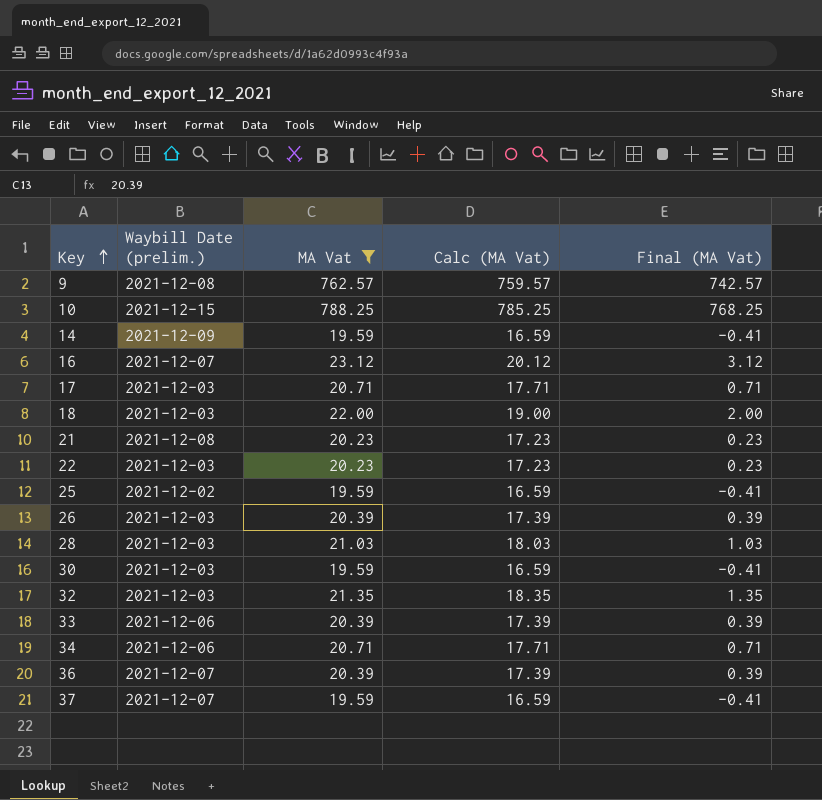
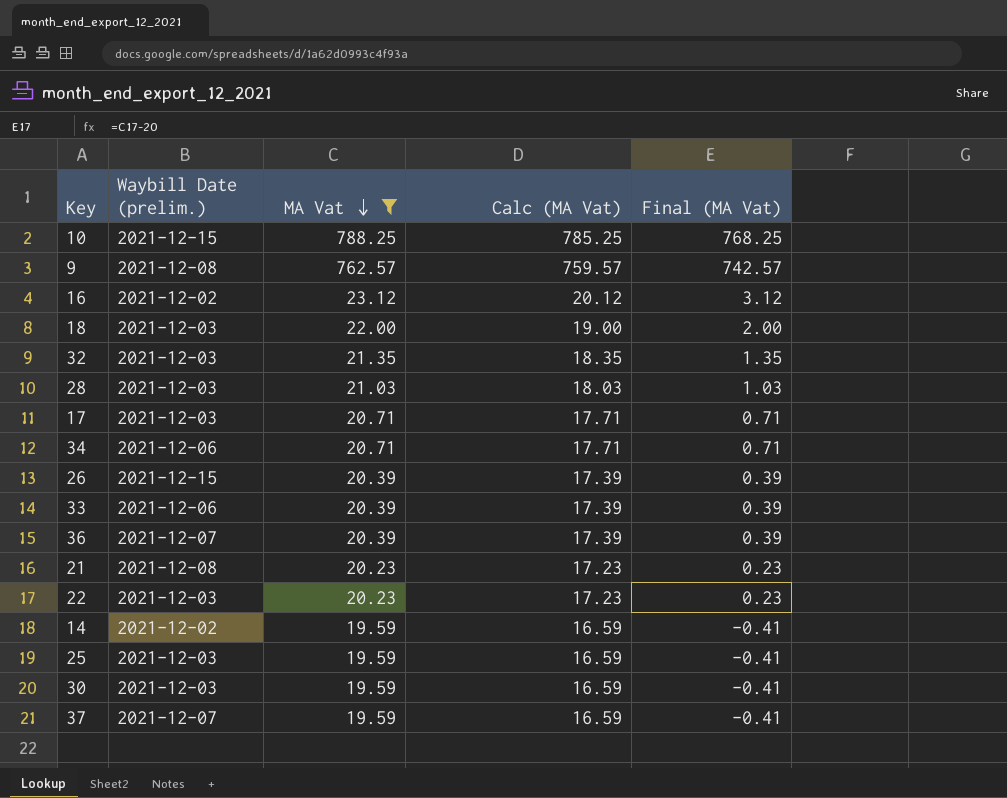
row order: Key ascending -> MA Vat descending
16 | Waybill Date (prelim.): 2021-12-07 -> 2021-12-02
26 | Waybill Date (prelim.): 2021-12-03 -> 2021-12-15
14 | Waybill Date (prelim.): 2021-12-09 -> 2021-12-02
25 | Waybill Date (prelim.): 2021-12-02 -> 2021-12-03

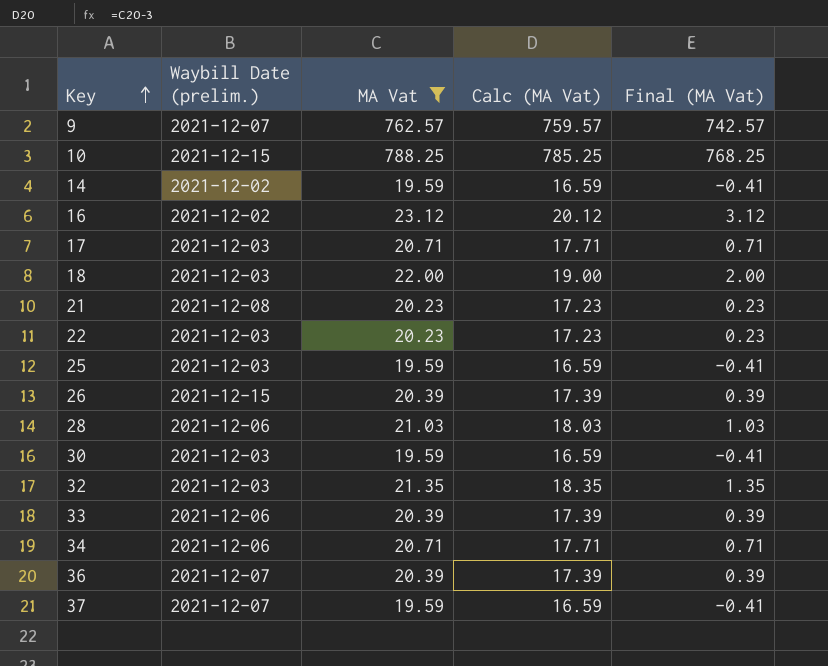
row order: MA Vat descending -> Key ascending
9 | Waybill Date (prelim.): 2021-12-08 -> 2021-12-07
28 | Waybill Date (prelim.): 2021-12-03 -> 2021-12-06

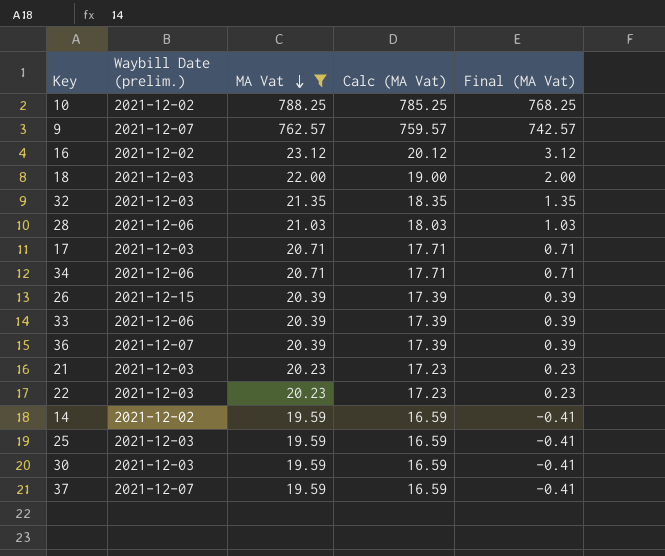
row order: Key ascending -> MA Vat descending
10 | Waybill Date (prelim.): 2021-12-15 -> 2021-12-02
21 | Waybill Date (prelim.): 2021-12-08 -> 2021-12-03

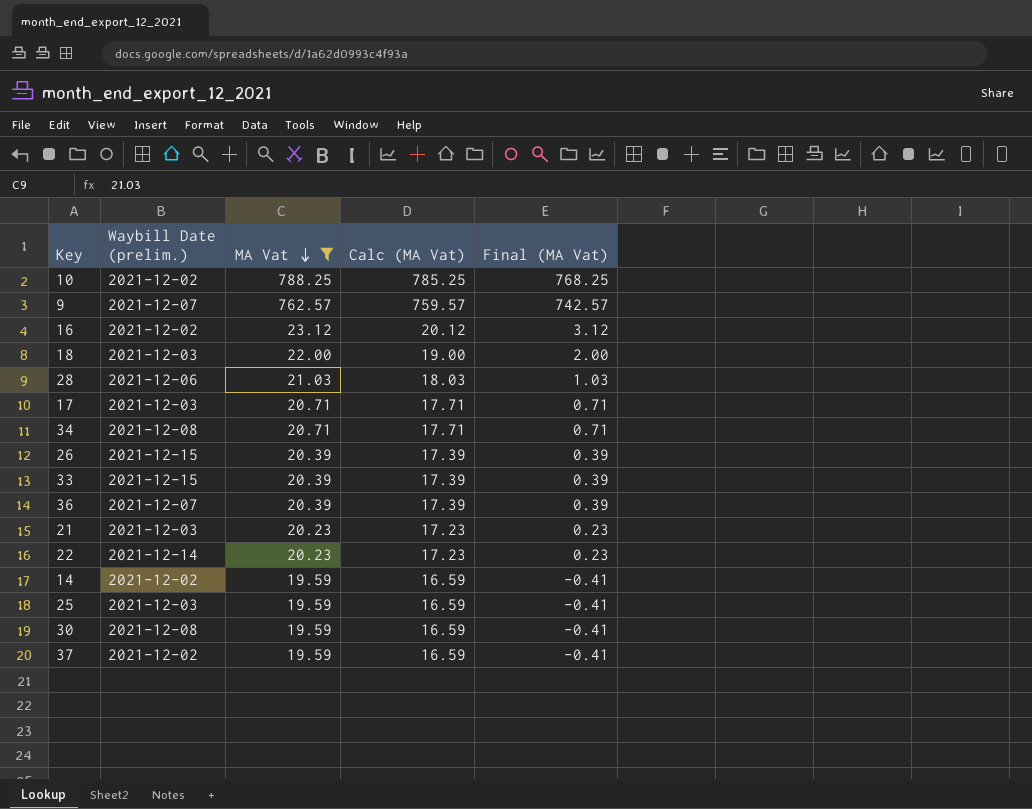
row 32: 2021-12-03 | 21.35 | 18.35 | 1.35 -> none
34 | Waybill Date (prelim.): 2021-12-06 -> 2021-12-08
33 | Waybill Date (prelim.): 2021-12-06 -> 2021-12-15
22 | Waybill Date (prelim.): 2021-12-03 -> 2021-12-14
30 | Waybill Date (prelim.): 2021-12-03 -> 2021-12-08
37 | Waybill Date (prelim.): 2021-12-07 -> 2021-12-02

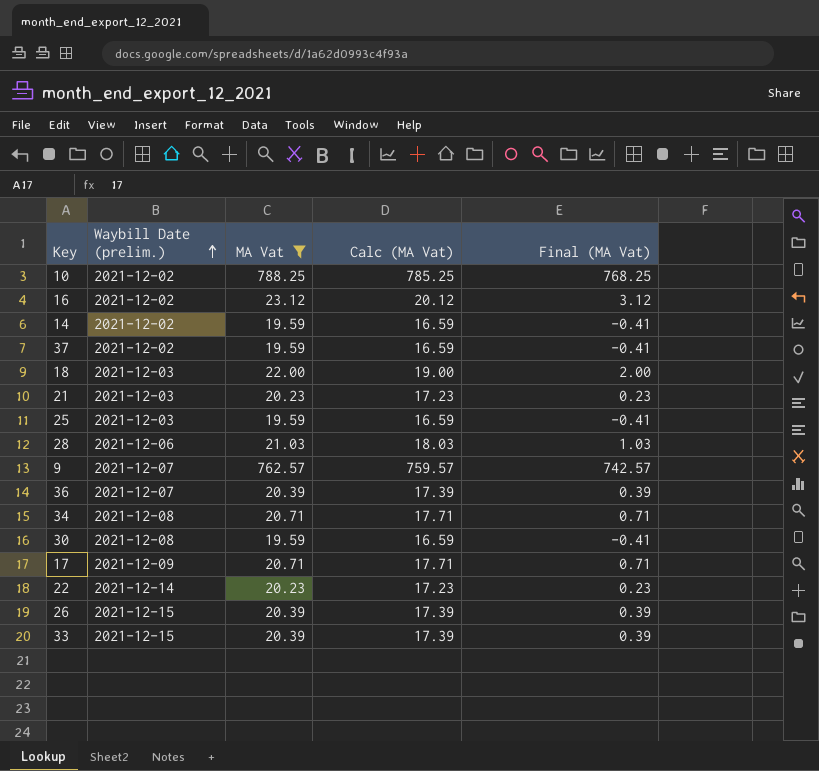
row order: MA Vat descending -> Waybill Date (prelim.) ascending
17 | Waybill Date (prelim.): 2021-12-03 -> 2021-12-09

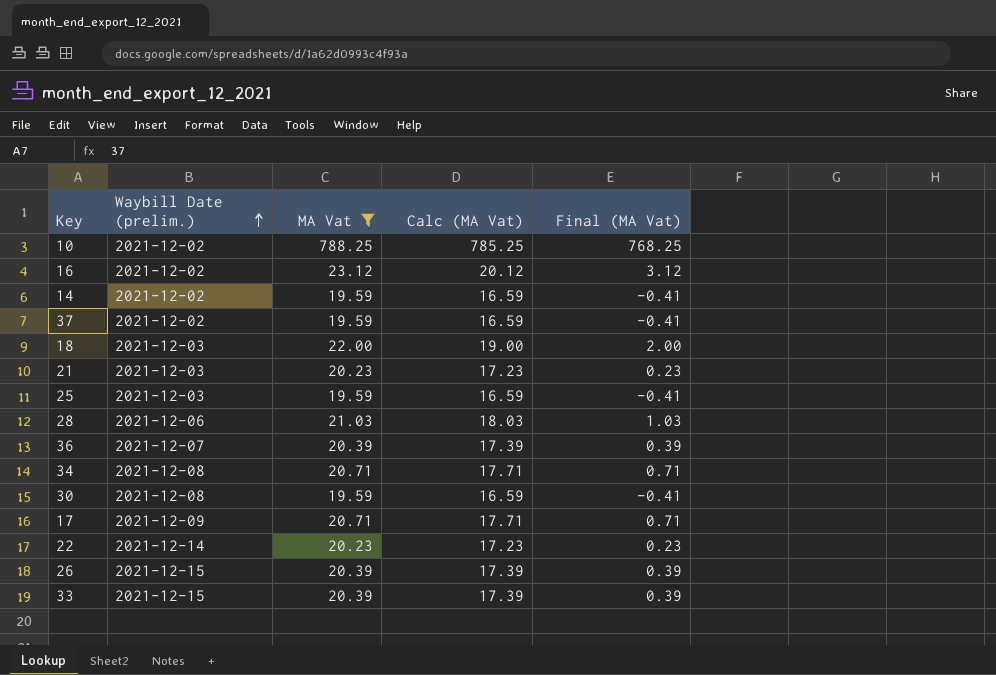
row 9: 2021-12-07 | 762.57 | 759.57 | 742.57 -> none

